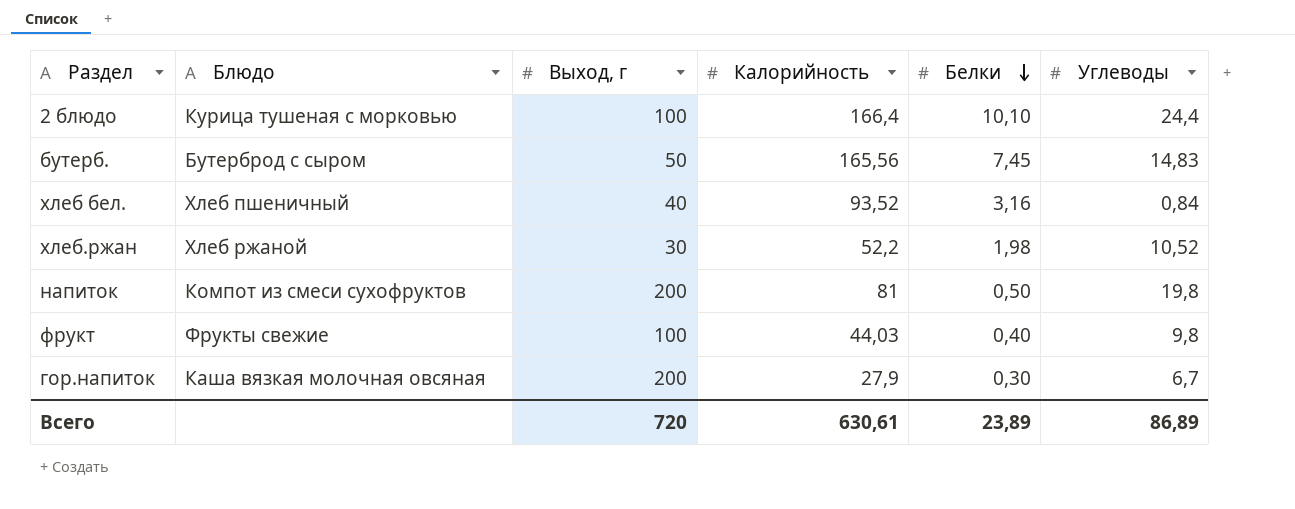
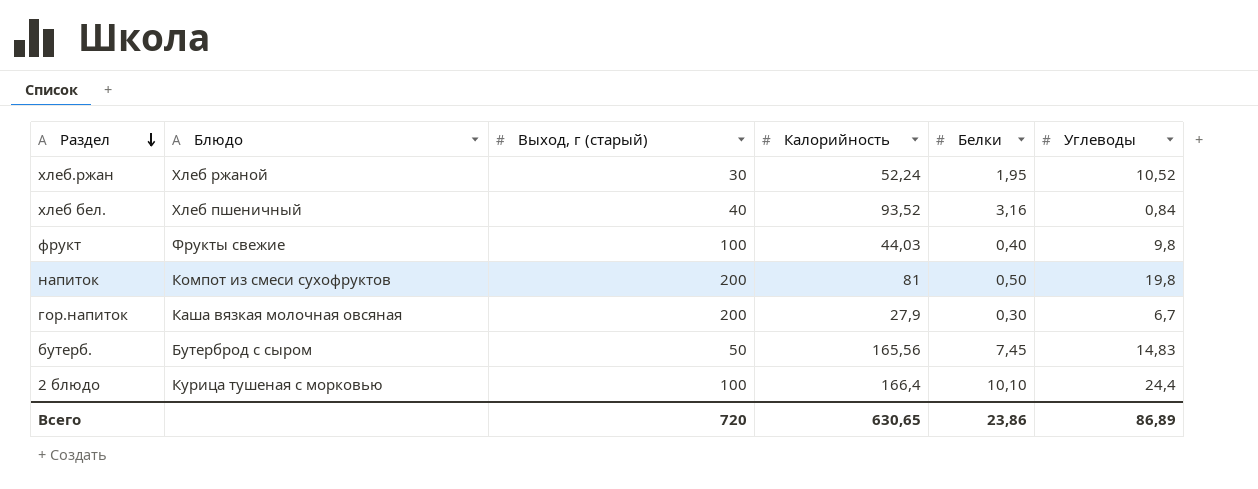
row order: Белки descending -> Раздел descending
column name: Выход, г -> Выход, г (старый)
хлеб.ржан | Калорийность: 52,2 -> 52,24
хлеб.ржан | Белки: 1,98 -> 1,95
Всего | Калорийность: 630,61 -> 630,65
Всего | Белки: 23,89 -> 23,86

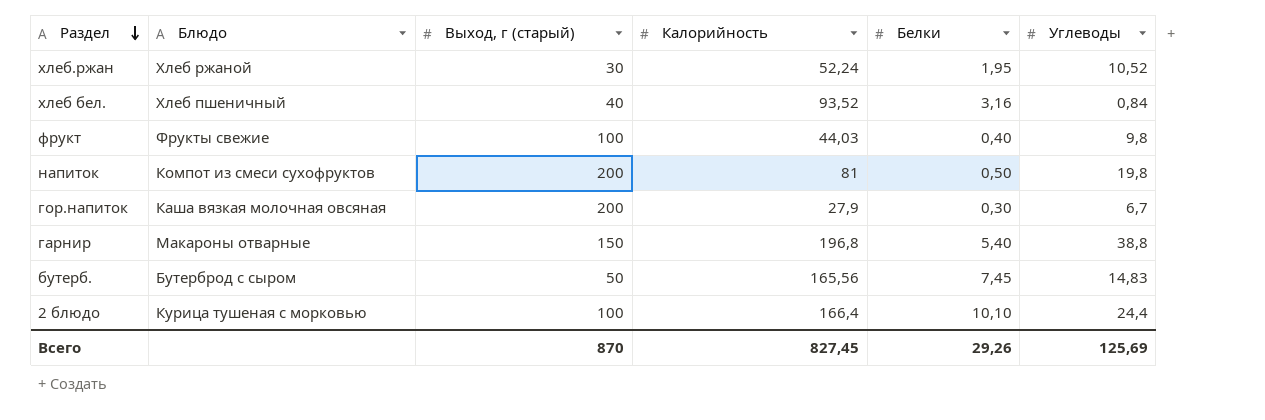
row гарнир: none -> Макароны отварные | 150 | 196,8 | 5,40 | 38,8
Всего | Выход, г (старый): 720 -> 870
Всего | Калорийность: 630,65 -> 827,45
Всего | Белки: 23,86 -> 29,26
Всего | Углеводы: 86,89 -> 125,69

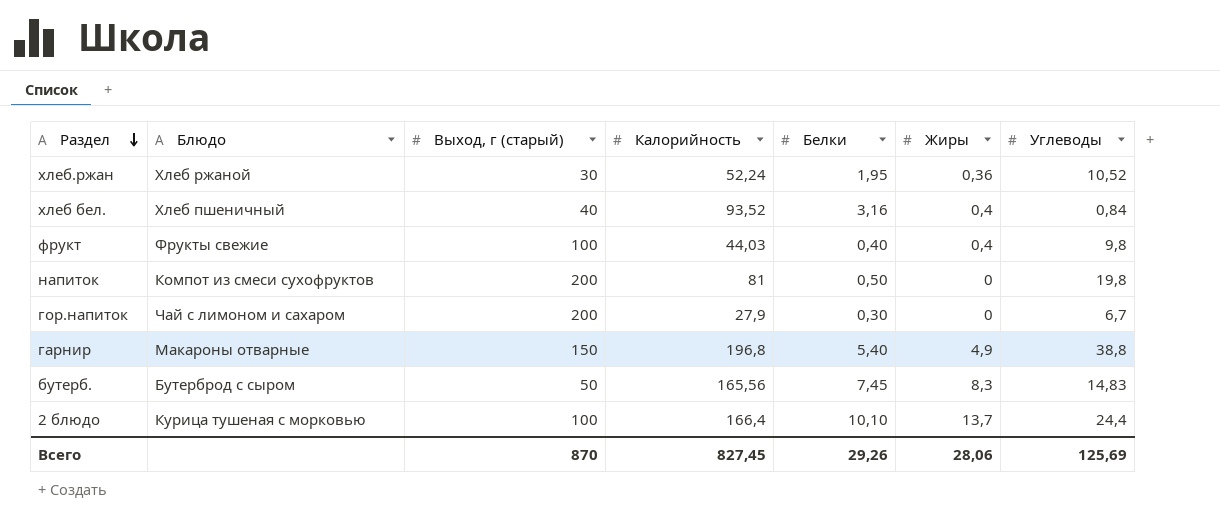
column Жиры | position: none -> 6
гор.напиток | Блюдо: Каша вязкая молочная овсяная -> Чай с лимоном и сахаром

